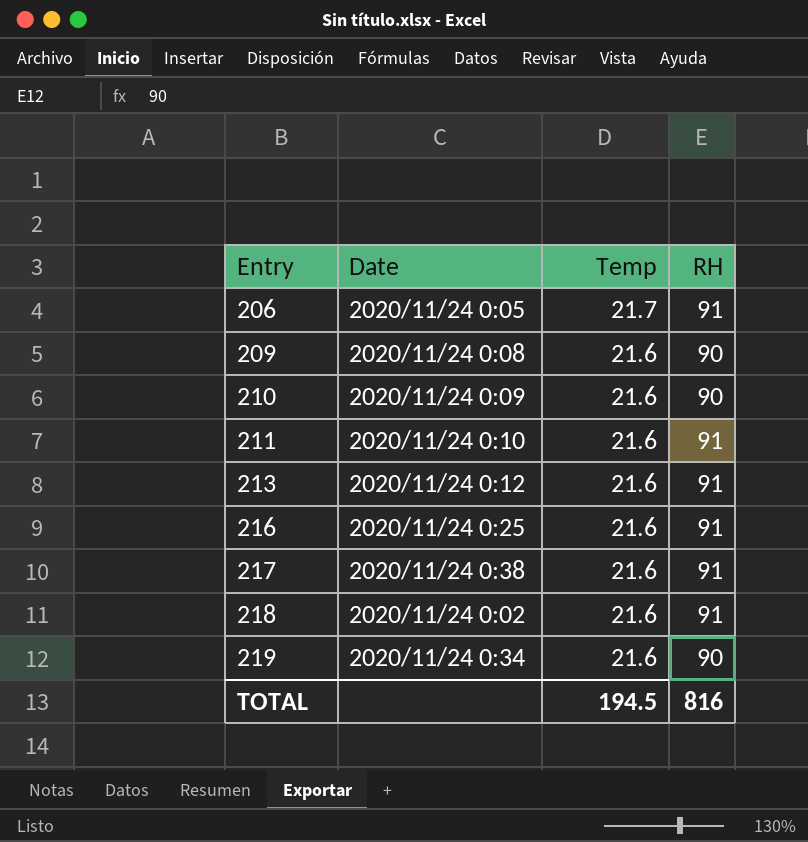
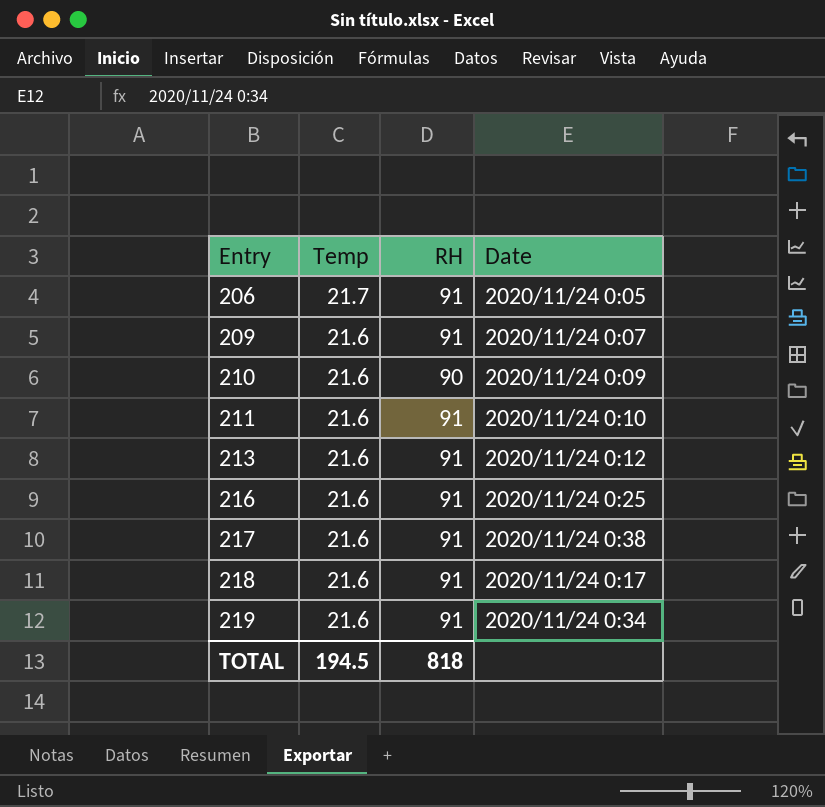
column Date | position: 2 -> 4
209 | RH: 90 -> 91
209 | Date: 2020/11/24 0:08 -> 2020/11/24 0:07
218 | Date: 2020/11/24 0:02 -> 2020/11/24 0:17
219 | RH: 90 -> 91
TOTAL | RH: 816 -> 818

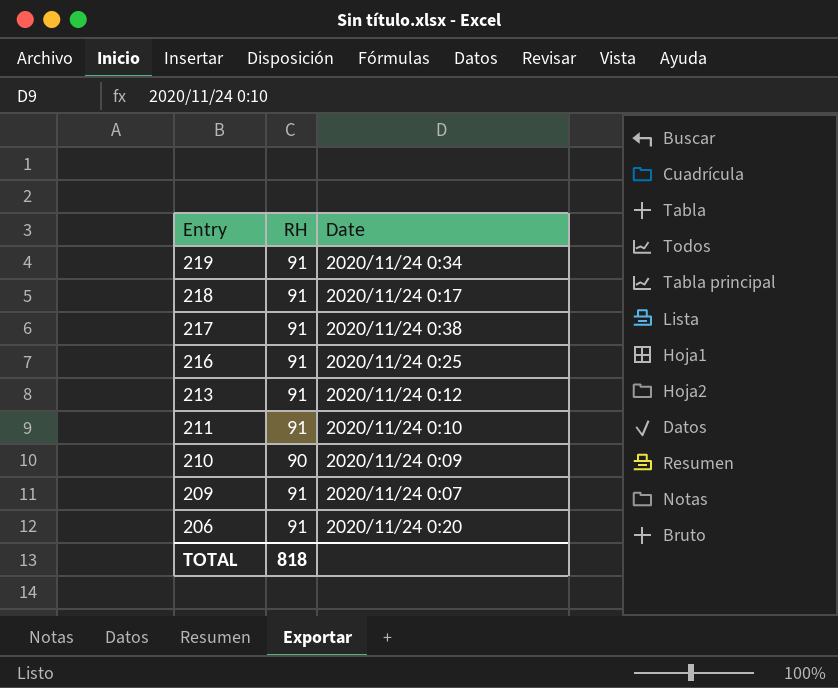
row order: Entry ascending -> Entry descending
column Temp | position: 2 -> none
206 | Date: 2020/11/24 0:05 -> 2020/11/24 0:20

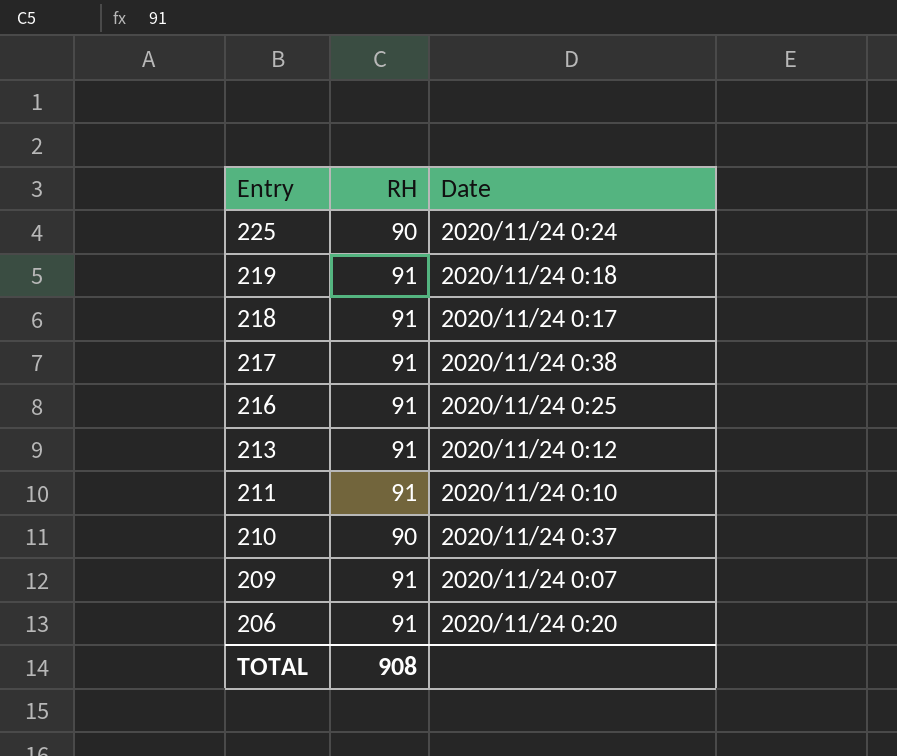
row 225: none -> 90 | 2020/11/24 0:24
219 | Date: 2020/11/24 0:34 -> 2020/11/24 0:18
210 | Date: 2020/11/24 0:09 -> 2020/11/24 0:37
TOTAL | RH: 818 -> 908

